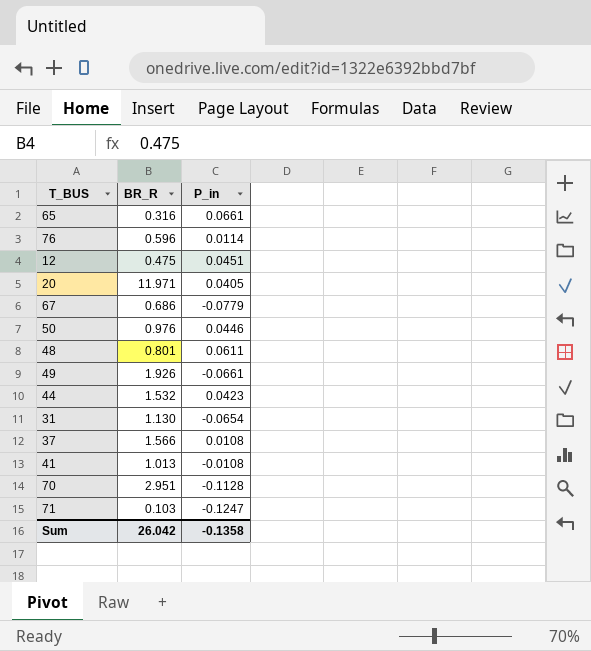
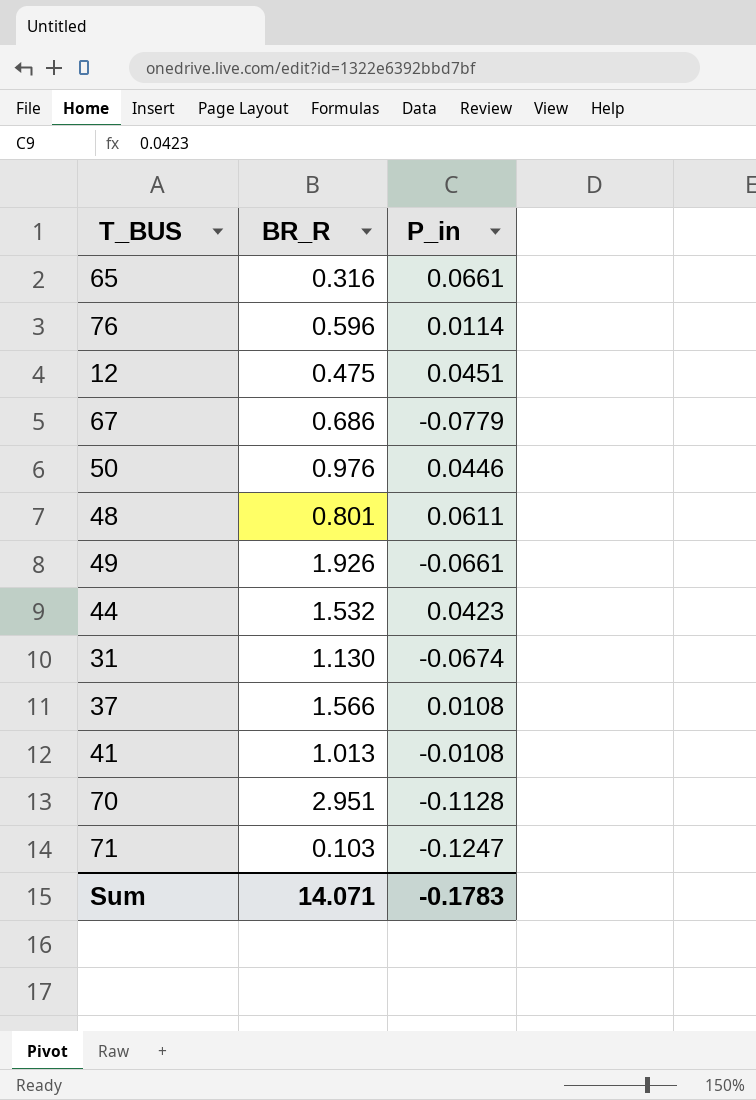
row 20: 11.971 | 0.0405 -> none
31 | P_in: -0.0654 -> -0.0674
Sum | BR_R: 26.042 -> 14.071
Sum | P_in: -0.1358 -> -0.1783

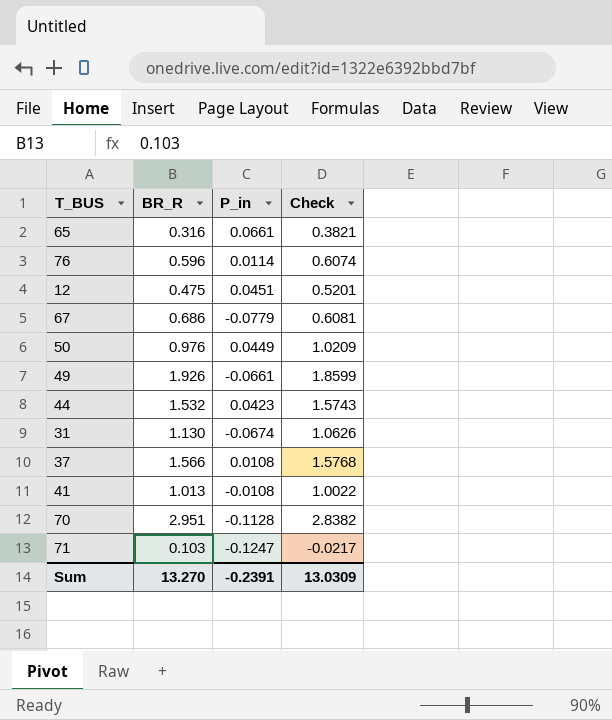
column Check | formula: none -> [BR_R] + [P_in]
row 48: 0.801 | 0.0611 -> none
50 | P_in: 0.0446 -> 0.0449
Sum | BR_R: 14.071 -> 13.270
Sum | P_in: -0.1783 -> -0.2391

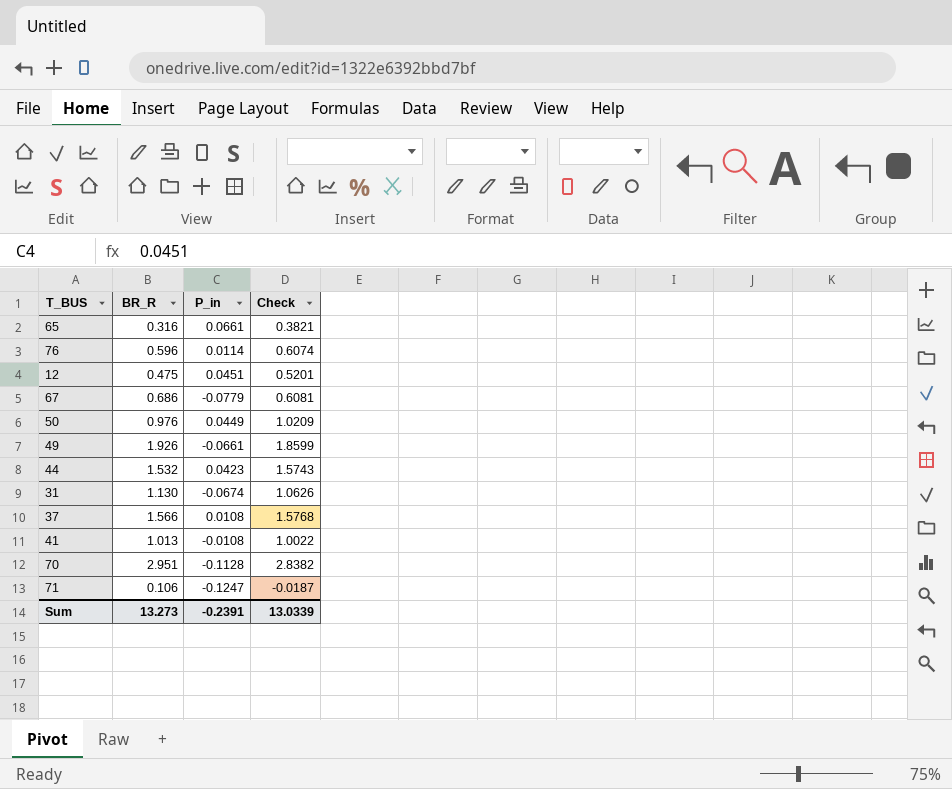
71 | BR_R: 0.103 -> 0.106
71 | Check: -0.0217 -> -0.0187
Sum | BR_R: 13.270 -> 13.273
Sum | Check: 13.0309 -> 13.0339

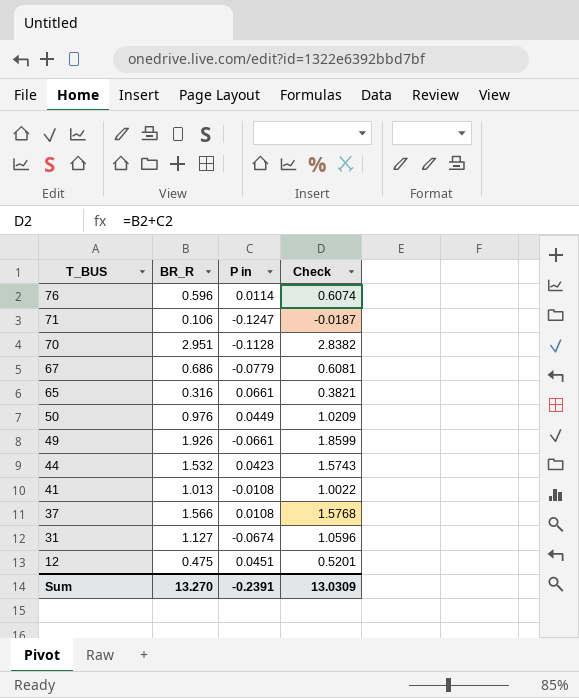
row order: none -> T_BUS descending
column name: P_in -> P in
31 | BR_R: 1.130 -> 1.127
31 | Check: 1.0626 -> 1.0596
Sum | BR_R: 13.273 -> 13.270
Sum | Check: 13.0339 -> 13.0309

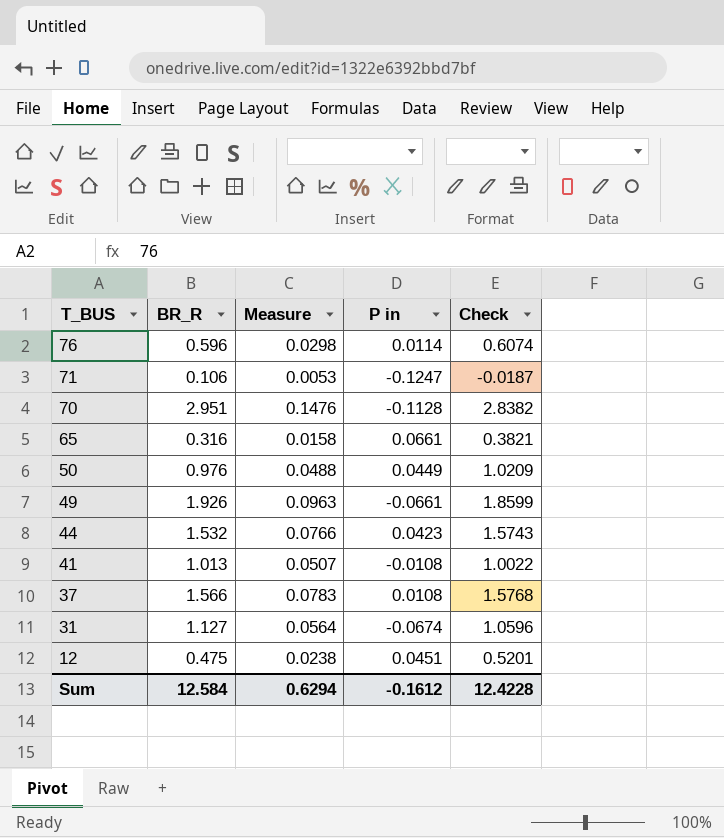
column Measure | formula: none -> [BR_R] * 0.05
row 67: 0.686 | -0.0779 | 0.6081 -> none
Sum | BR_R: 13.270 -> 12.584
Sum | P in: -0.2391 -> -0.1612
Sum | Check: 13.0309 -> 12.4228

